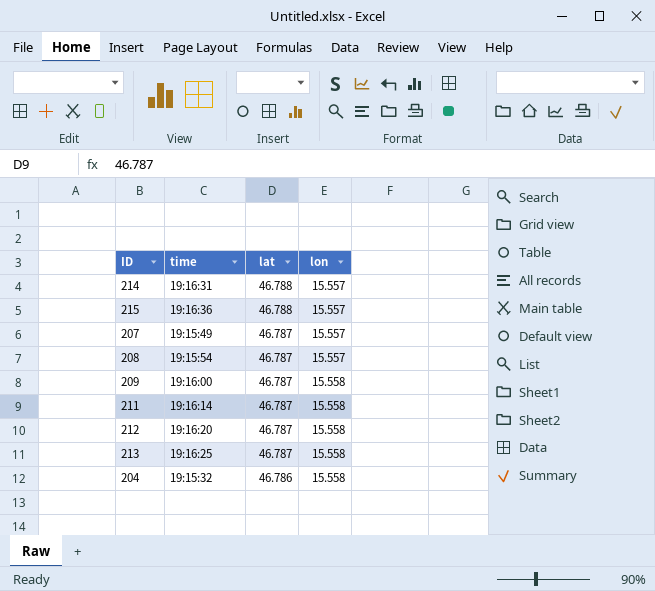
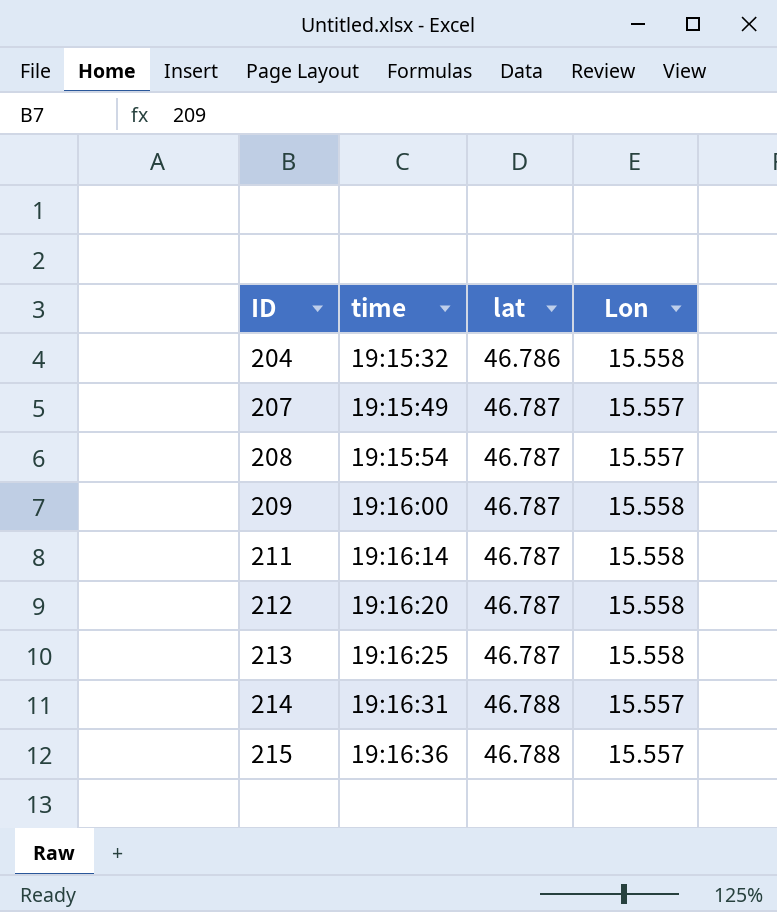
row order: lat descending -> ID ascending
column name: lon -> Lon

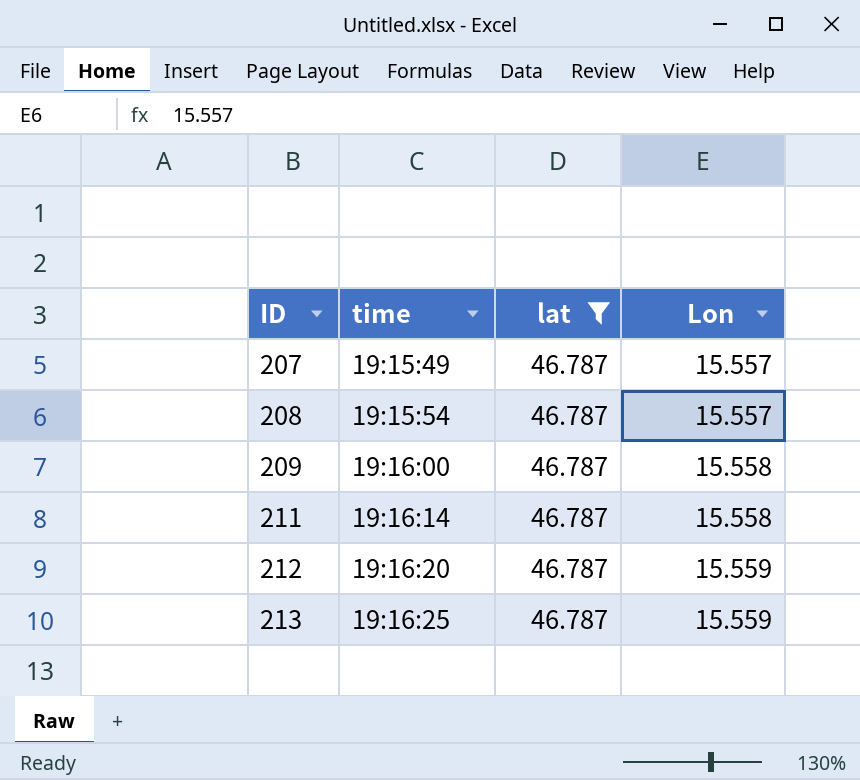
filter: none -> lat = 46.787
212 | Lon: 15.558 -> 15.559
213 | Lon: 15.558 -> 15.559

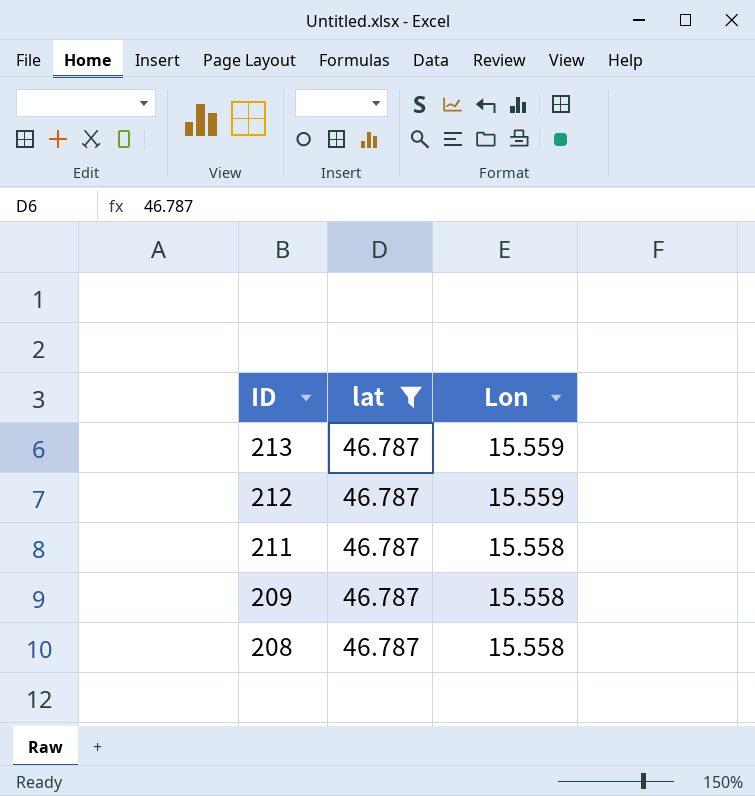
row order: ID ascending -> ID descending
column time | position: 2 -> none
row 207: 19:15:49 | 46.787 | 15.557 -> none
208 | Lon: 15.557 -> 15.558

